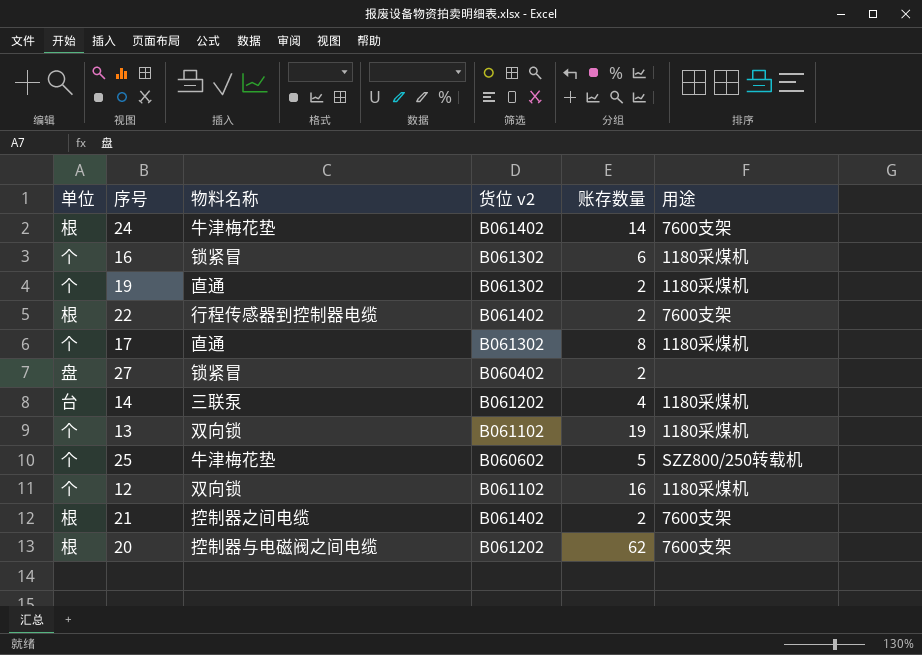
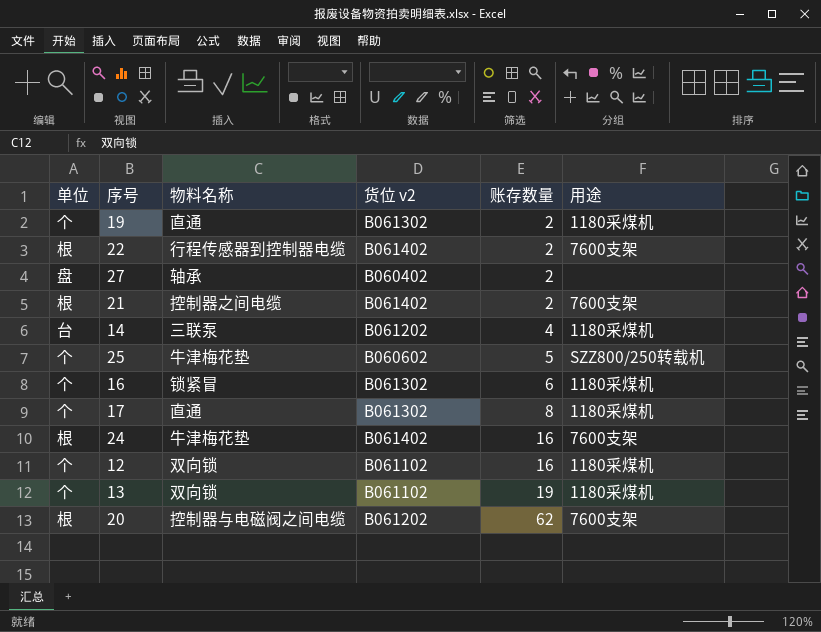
row order: none -> 账存数量 ascending
27 | 物料名称: 锁紧冒 -> 轴承
24 | 账存数量: 14 -> 16

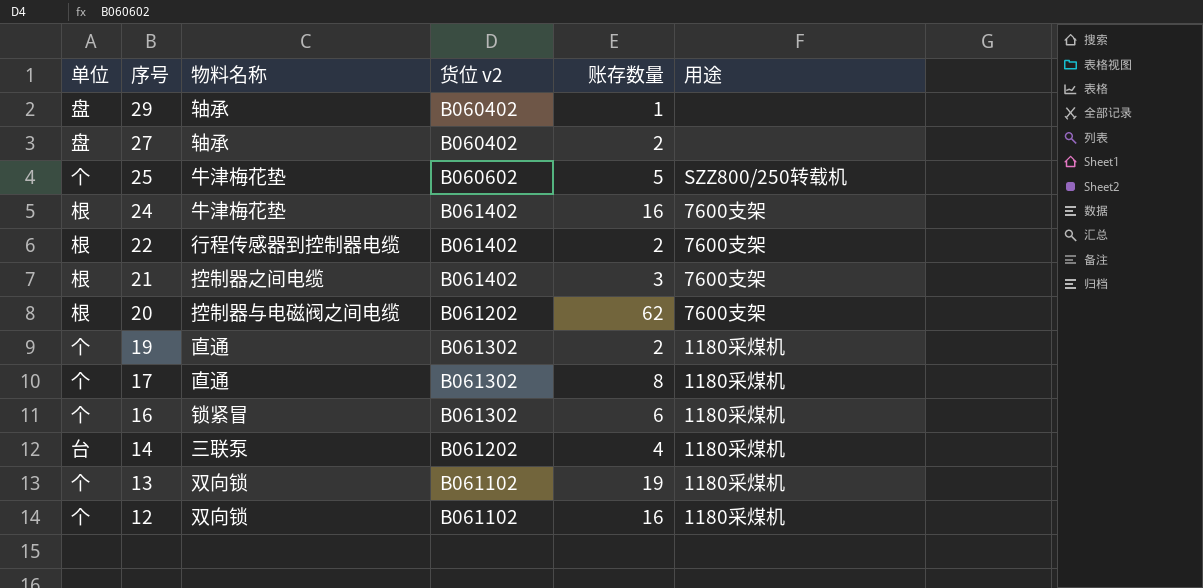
row order: 账存数量 ascending -> 序号 descending
row 29: none -> 盘 | 轴承 | B060402 | 1 | none
21 | 账存数量: 2 -> 3

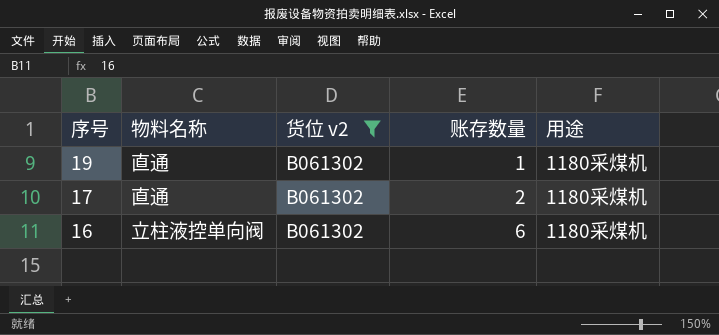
filter: none -> 货位 v2 = B061302
column 单位 | position: 1 -> none
19 | 账存数量: 2 -> 1
17 | 账存数量: 8 -> 2
16 | 物料名称: 锁紧冒 -> 立柱液控单向阀

